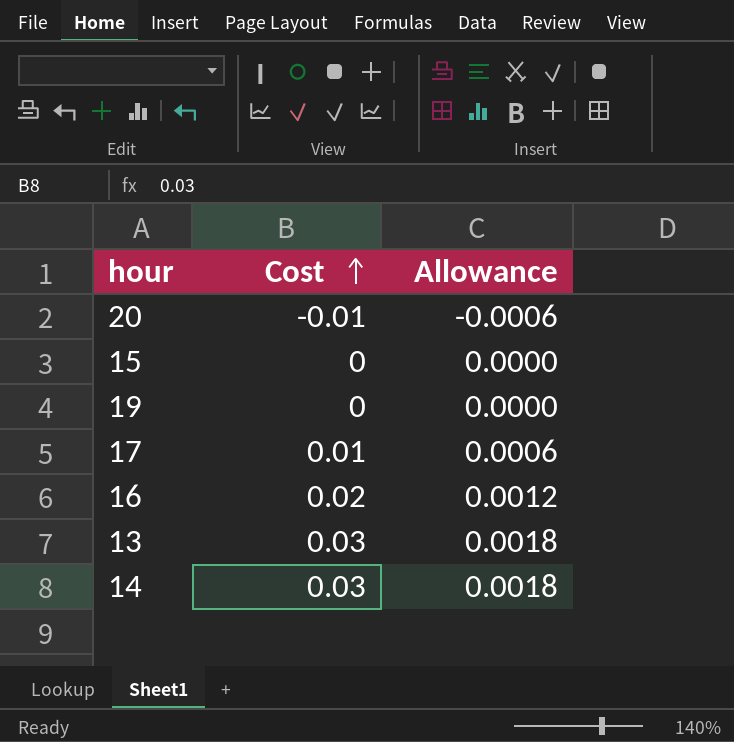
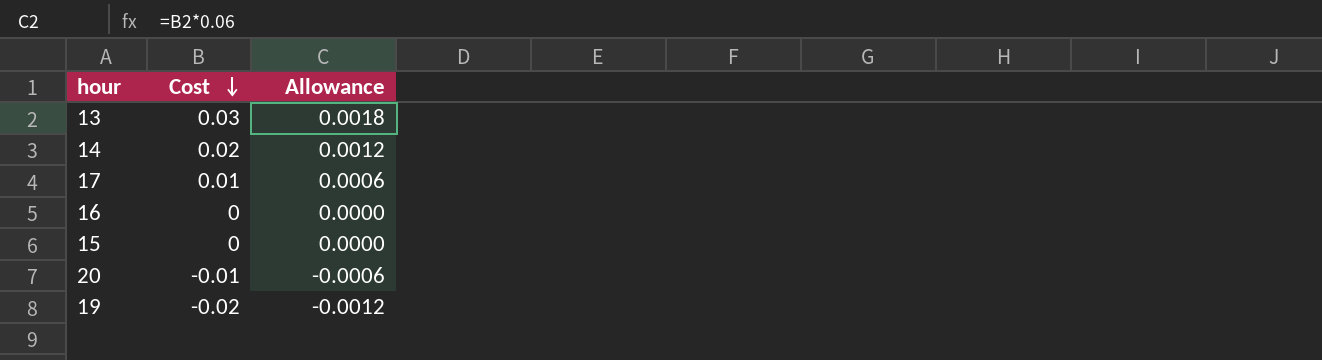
row order: Cost ascending -> Cost descending
14 | Cost: 0.03 -> 0.02
14 | Allowance: 0.0018 -> 0.0012
16 | Cost: 0.02 -> 0
16 | Allowance: 0.0012 -> 0.0000
19 | Cost: 0 -> -0.02
19 | Allowance: 0.0000 -> -0.0012

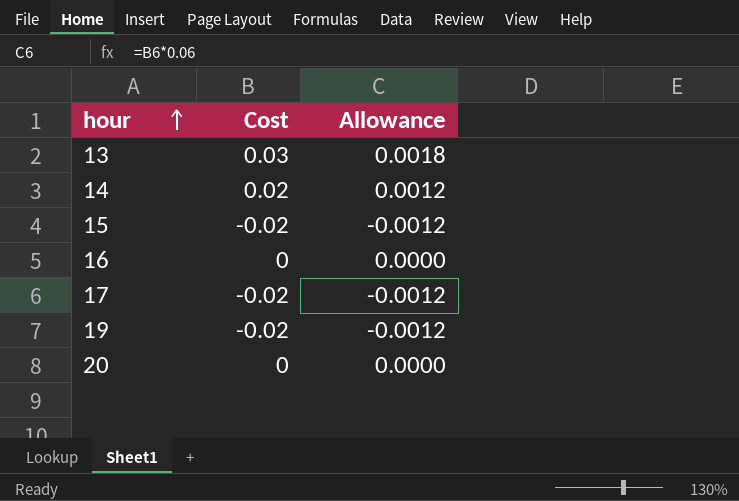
row order: Cost descending -> hour ascending
15 | Cost: 0 -> -0.02
15 | Allowance: 0.0000 -> -0.0012
17 | Cost: 0.01 -> -0.02
17 | Allowance: 0.0006 -> -0.0012
20 | Cost: -0.01 -> 0
20 | Allowance: -0.0006 -> 0.0000

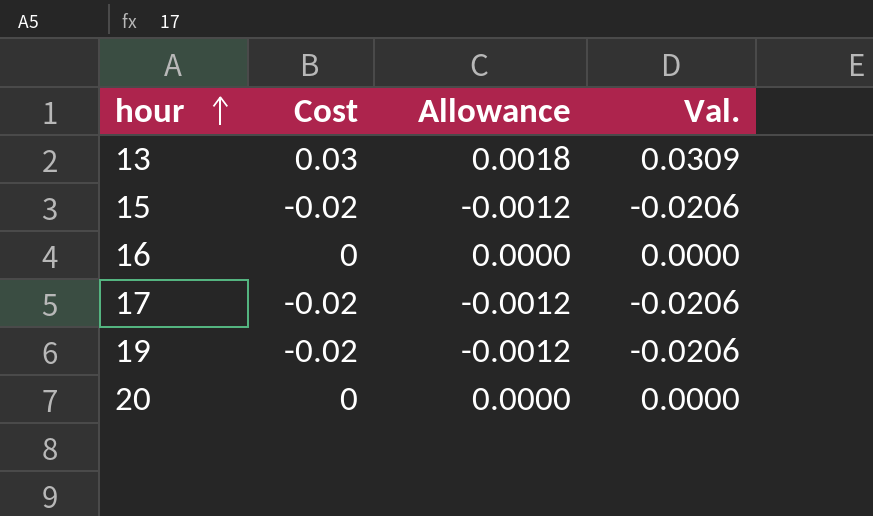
column Val. | formula: none -> [Cost] * 1.03
row 14: 0.02 | 0.0012 -> none

